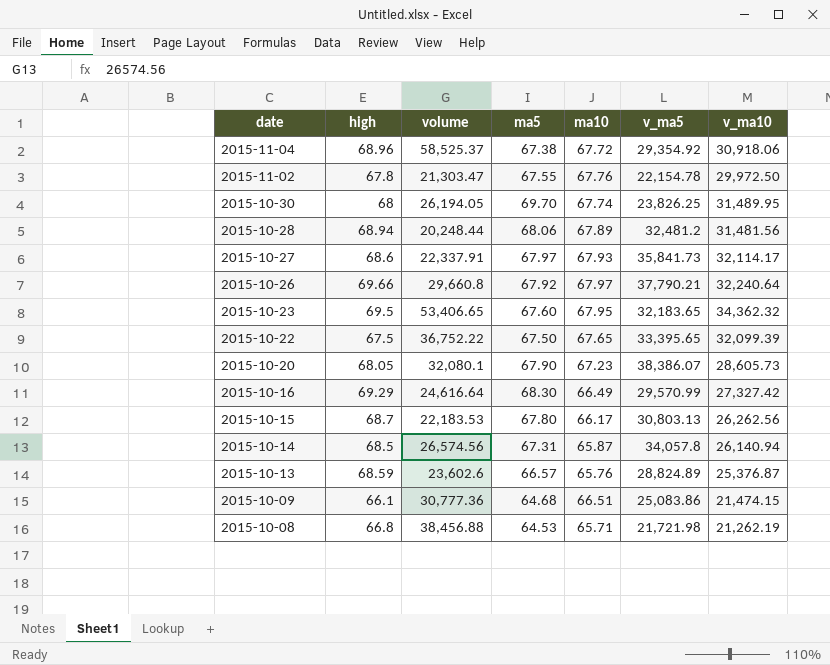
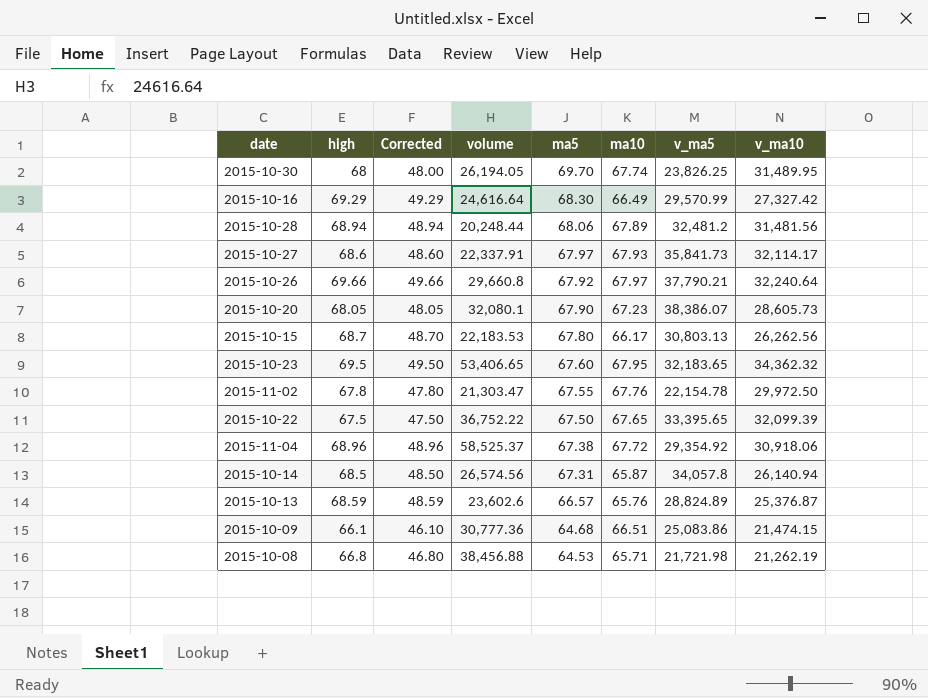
row order: date descending -> ma5 descending
column Corrected | formula: none -> [high] - 20

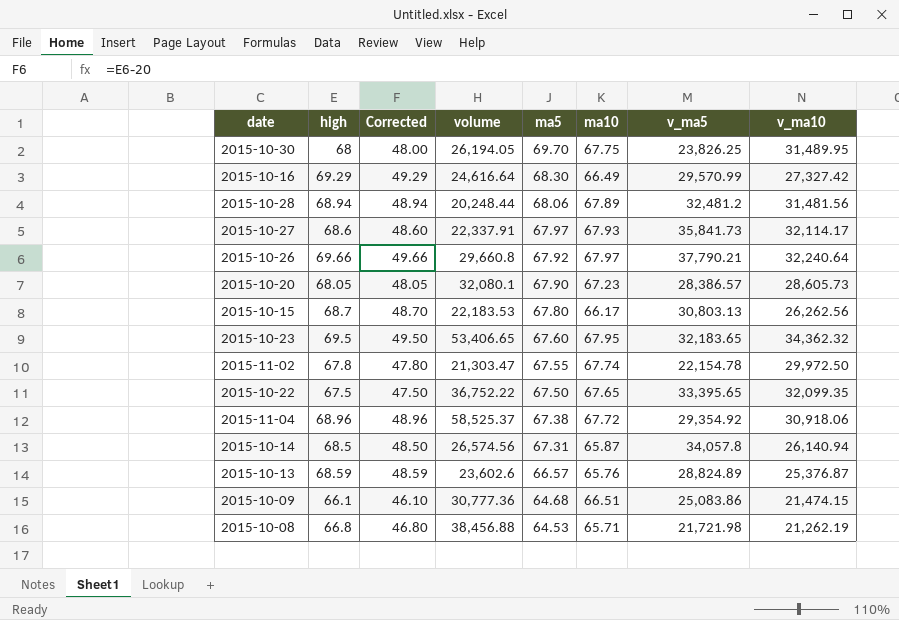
2015-10-30 | ma10: 67.74 -> 67.75
2015-10-20 | v_ma5: 38,386.07 -> 28,386.57
2015-11-02 | ma10: 67.76 -> 67.74
2015-10-22 | v_ma10: 32,099.39 -> 32,099.35

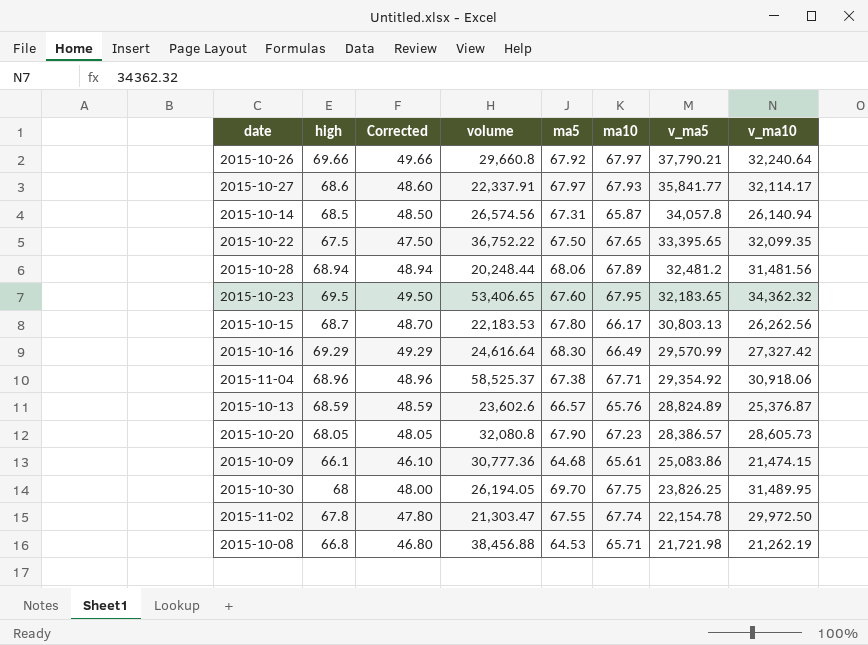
row order: ma5 descending -> v_ma5 descending
2015-10-27 | v_ma5: 35,841.73 -> 35,841.77
2015-11-04 | ma10: 67.72 -> 67.71
2015-10-20 | volume: 32,080.1 -> 32,080.8
2015-10-09 | ma10: 66.51 -> 65.61

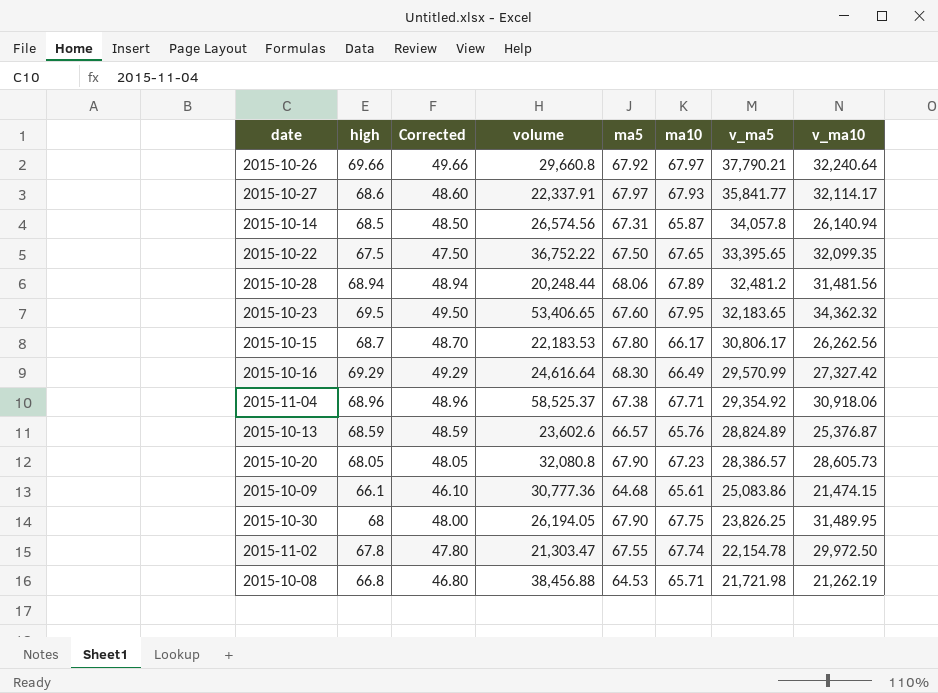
2015-10-15 | v_ma5: 30,803.13 -> 30,806.17
2015-10-30 | ma5: 69.70 -> 67.90

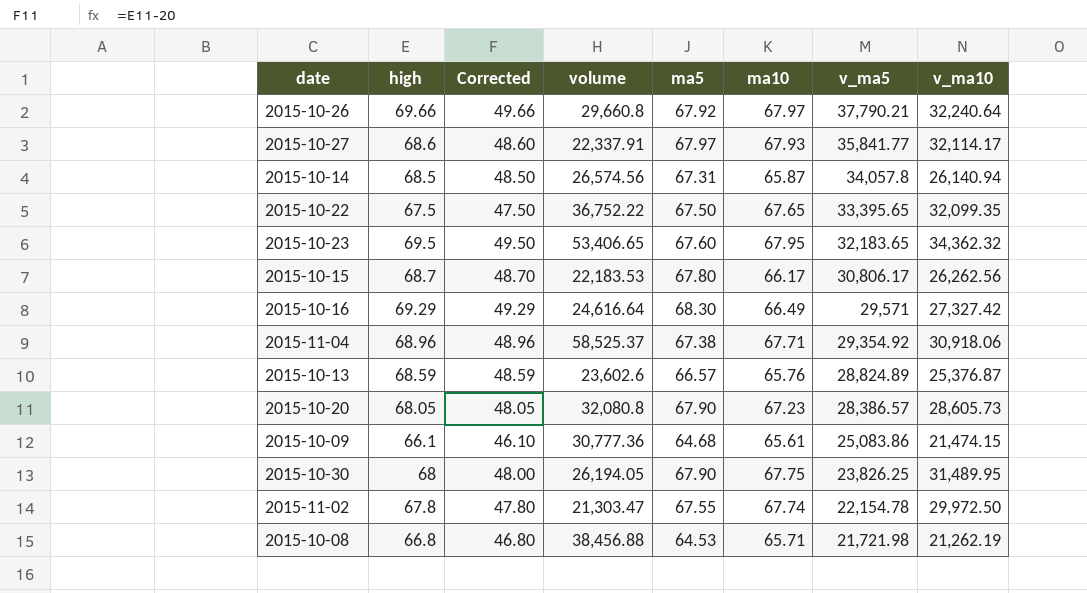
row 2015-10-28: 68.94 | 48.94 | 20,248.44 | 68.06 | 67.89 | 32,481.2 | 31,481.56 -> none
2015-10-16 | v_ma5: 29,570.99 -> 29,571

